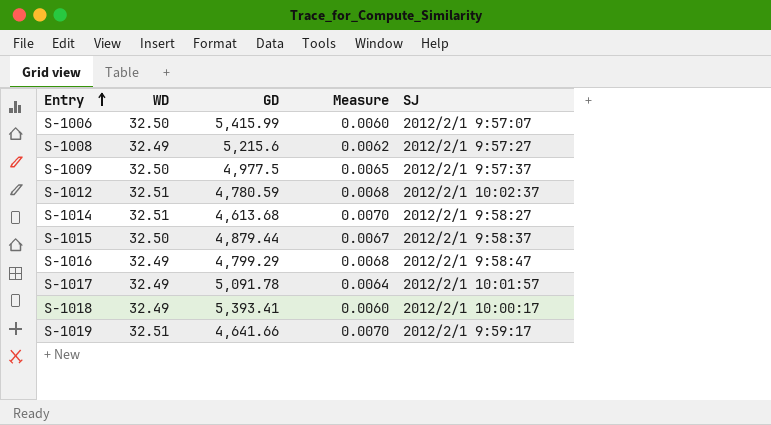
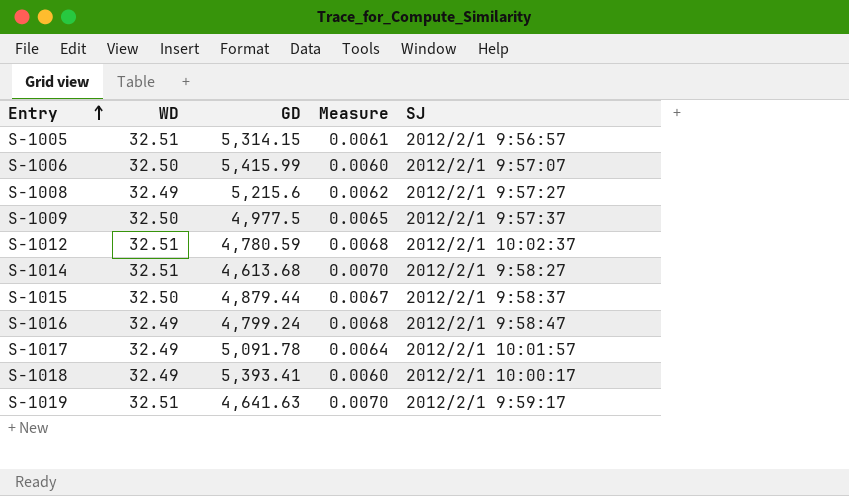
row S-1005: none -> 32.51 | 5,314.15 | 0.0061 | 2012/2/1 9:56:57
S-1016 | GD: 4,799.29 -> 4,799.24
S-1019 | GD: 4,641.66 -> 4,641.63

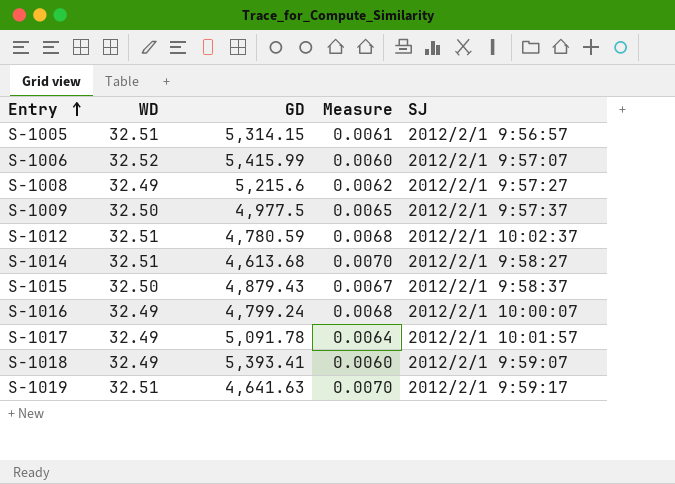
S-1006 | WD: 32.50 -> 32.52
S-1015 | GD: 4,879.44 -> 4,879.43
S-1016 | SJ: 2012/2/1 9:58:47 -> 2012/2/1 10:00:07
S-1018 | SJ: 2012/2/1 10:00:17 -> 2012/2/1 9:59:07

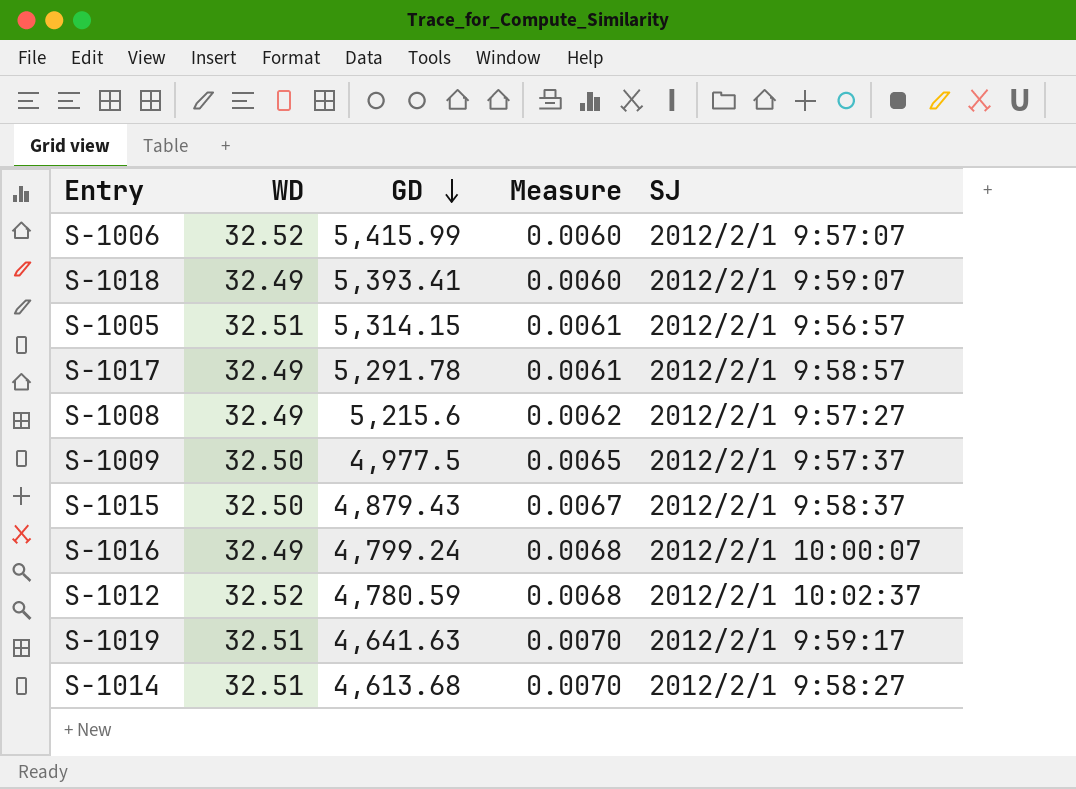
row order: Entry ascending -> GD descending
S-1017 | GD: 5,091.78 -> 5,291.78
S-1017 | Measure: 0.0064 -> 0.0061
S-1017 | SJ: 2012/2/1 10:01:57 -> 2012/2/1 9:58:57
S-1012 | WD: 32.51 -> 32.52

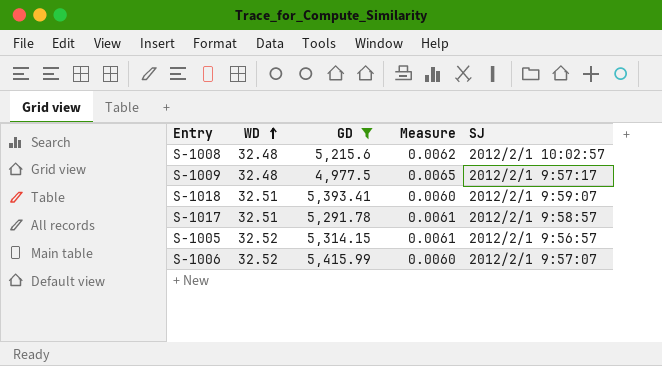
filter: none -> GD >= 4,977.5
row order: GD descending -> WD ascending
S-1008 | WD: 32.49 -> 32.48
S-1008 | SJ: 2012/2/1 9:57:27 -> 2012/2/1 10:02:57
S-1009 | WD: 32.50 -> 32.48
S-1009 | SJ: 2012/2/1 9:57:37 -> 2012/2/1 9:57:17
S-1018 | WD: 32.49 -> 32.51
S-1017 | WD: 32.49 -> 32.51
S-1005 | WD: 32.51 -> 32.52

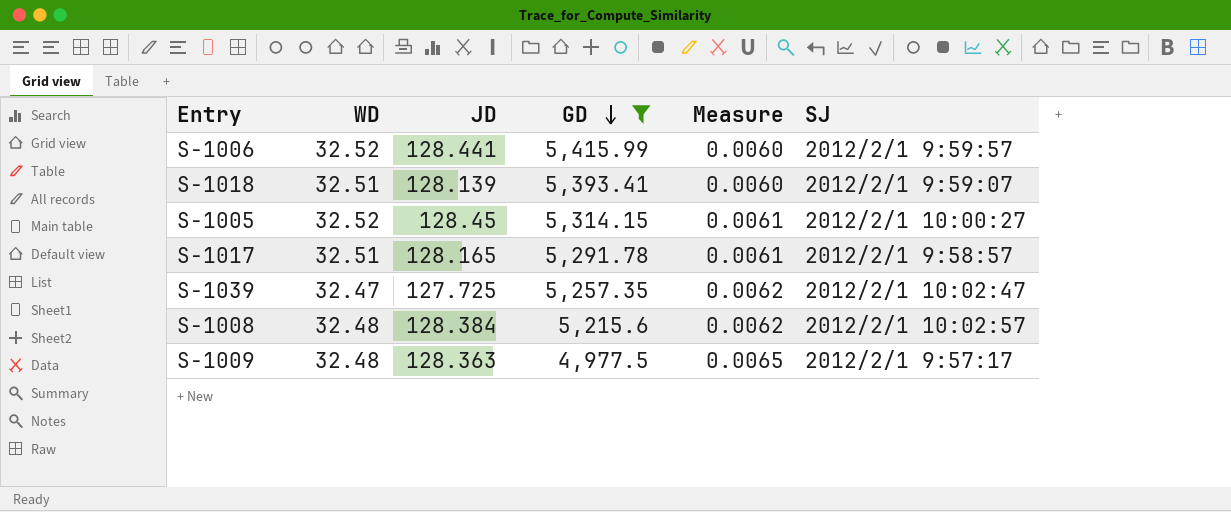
row order: WD ascending -> GD descending
column JD | position: none -> 3
S-1006 | SJ: 2012/2/1 9:57:07 -> 2012/2/1 9:59:57
S-1005 | SJ: 2012/2/1 9:56:57 -> 2012/2/1 10:00:27
row S-1039: none -> 32.47 | 127.725 | 5,257.35 | 0.0062 | 2012/2/1 10:02:47

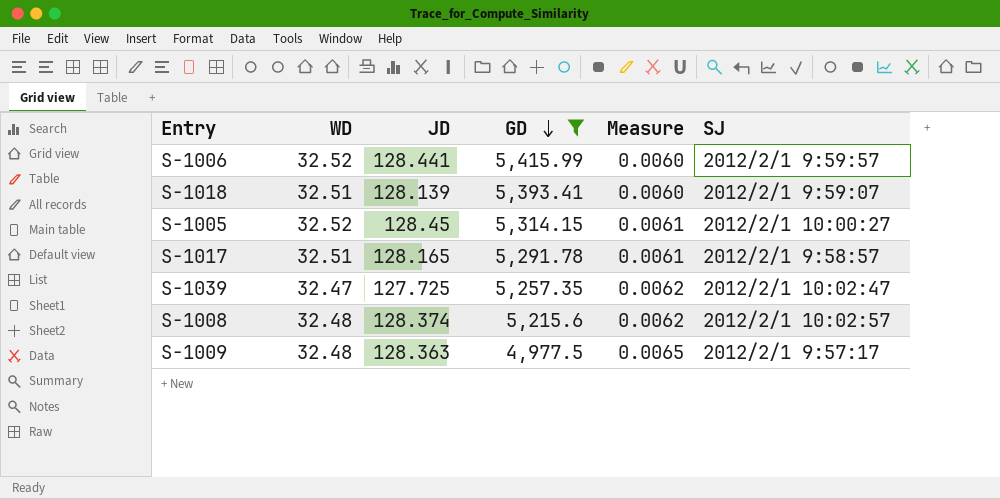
S-1008 | JD: 128.384 -> 128.374

